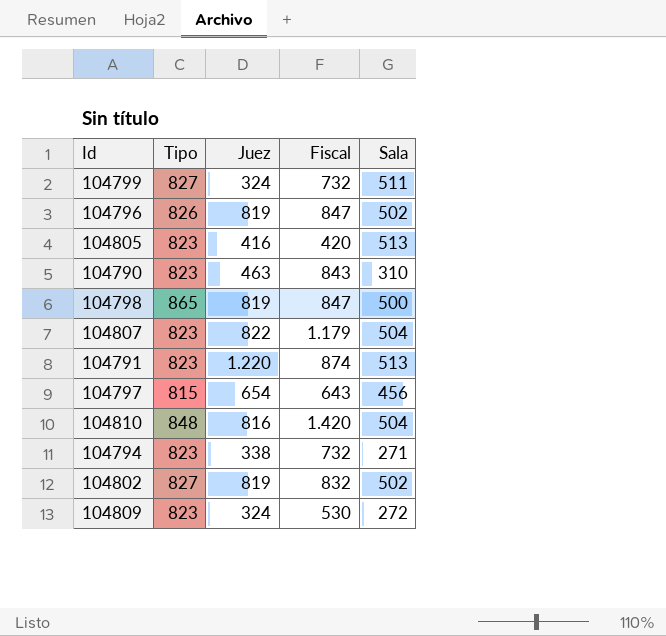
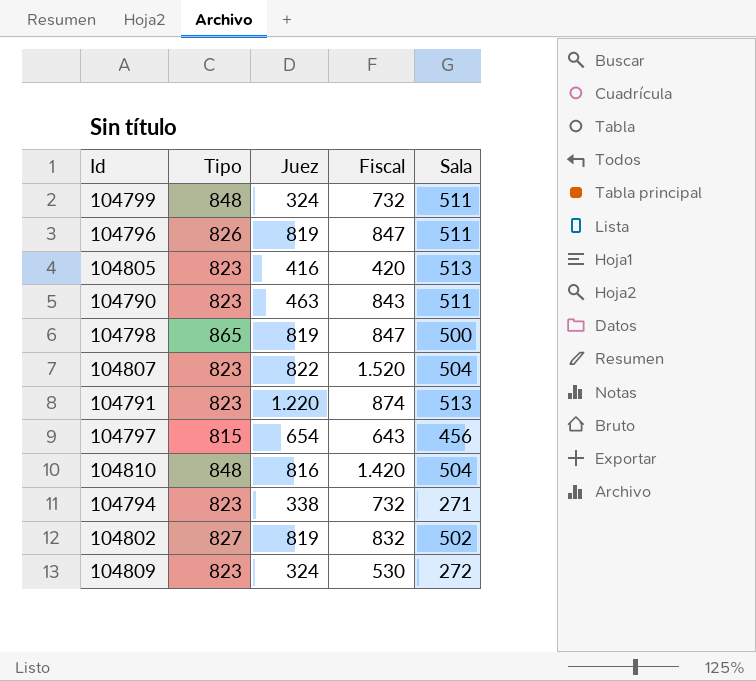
104799 | Tipo: 827 -> 848
104796 | Sala: 502 -> 511
104790 | Sala: 310 -> 511
104807 | Fiscal: 1.179 -> 1.520

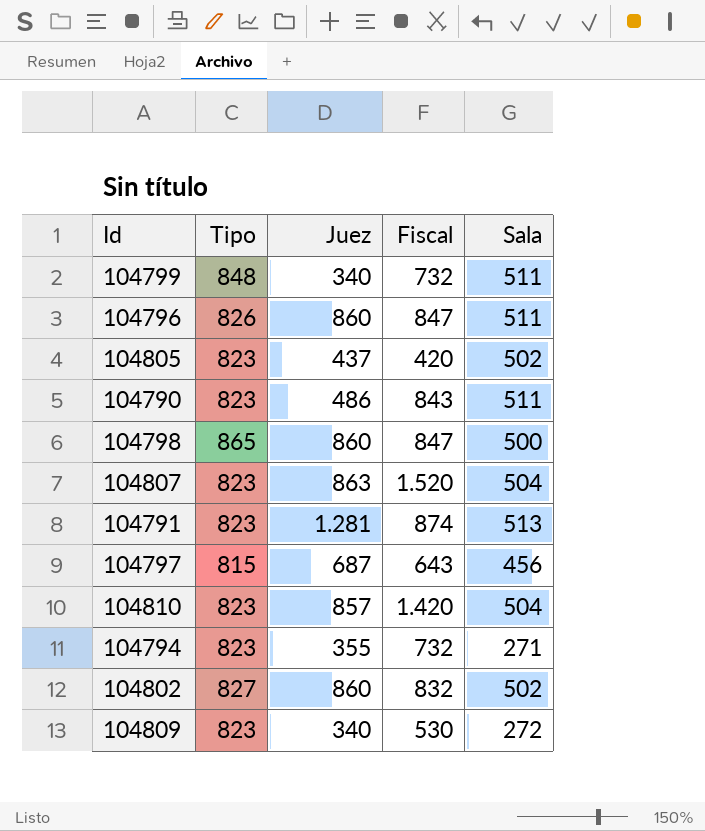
104799 | Juez: 324 -> 340
104796 | Juez: 819 -> 860
104805 | Juez: 416 -> 437
104805 | Sala: 513 -> 502
104790 | Juez: 463 -> 486
104798 | Juez: 819 -> 860
104807 | Juez: 822 -> 863
104791 | Juez: 1.220 -> 1.281
104797 | Juez: 654 -> 687
104810 | Tipo: 848 -> 823
104810 | Juez: 816 -> 857
104794 | Juez: 338 -> 355
104802 | Juez: 819 -> 860
104809 | Juez: 324 -> 340

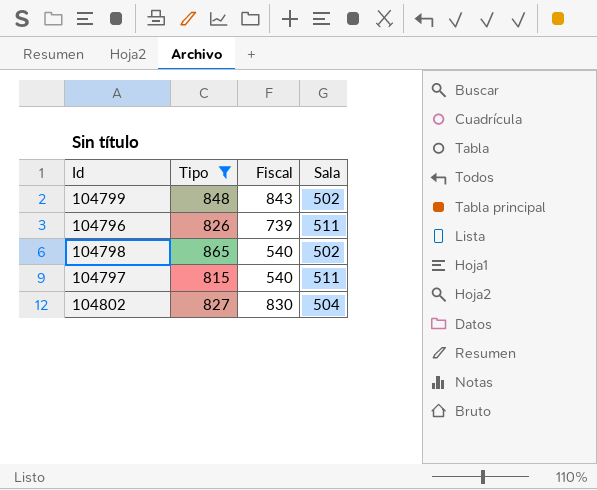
filter: none -> Tipo != 823
column Juez | position: 3 -> none
104799 | Fiscal: 732 -> 843
104799 | Sala: 511 -> 502
104796 | Fiscal: 847 -> 739
104798 | Fiscal: 847 -> 540
104798 | Sala: 500 -> 502
104797 | Fiscal: 643 -> 540
104797 | Sala: 456 -> 511
104802 | Fiscal: 832 -> 830
104802 | Sala: 502 -> 504

